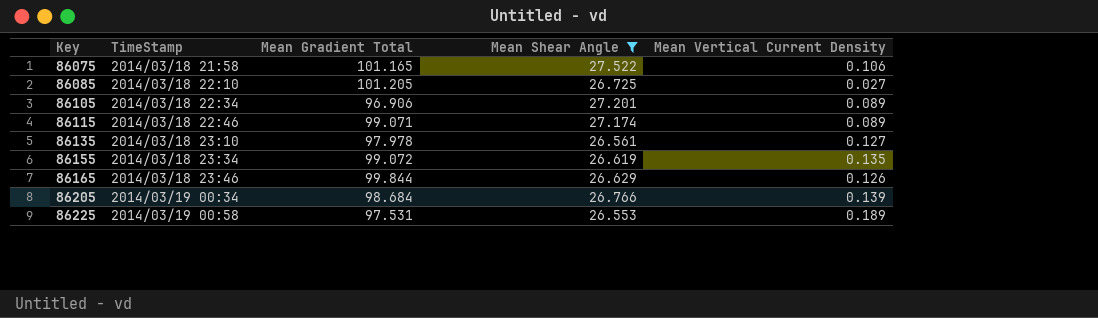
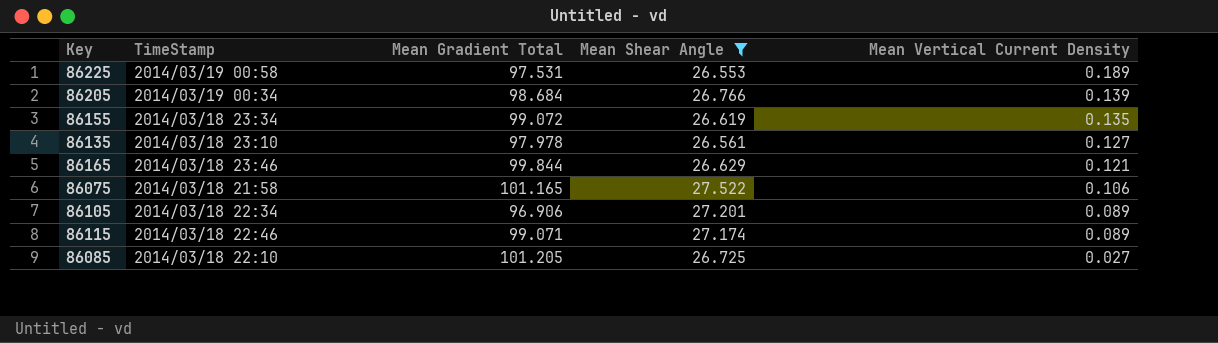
row order: Key ascending -> Mean Vertical Current Density descending
86165 | Mean Vertical Current Density: 0.126 -> 0.121

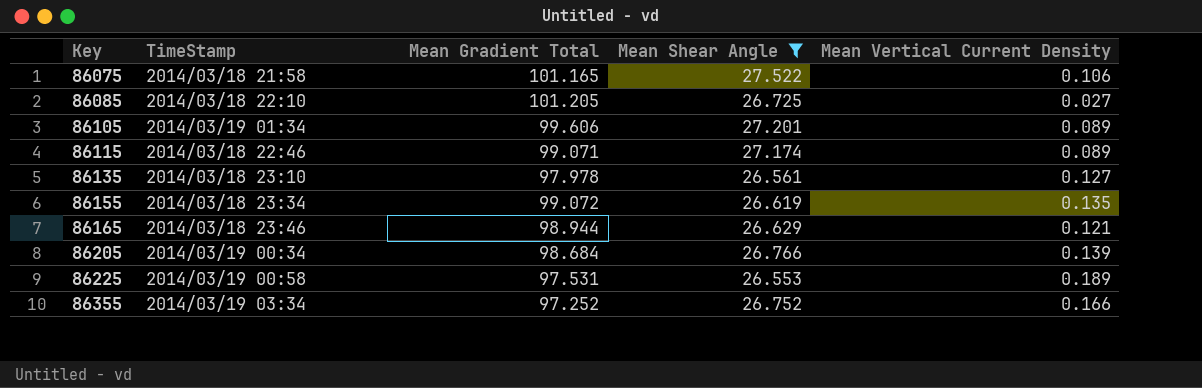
row order: Mean Vertical Current Density descending -> Key ascending
86105 | TimeStamp: 2014/03/18 22:34 -> 2014/03/19 01:34
86105 | Mean Gradient Total: 96.906 -> 99.606
86165 | Mean Gradient Total: 99.844 -> 98.944
row 86355: none -> 2014/03/19 03:34 | 97.252 | 26.752 | 0.166

